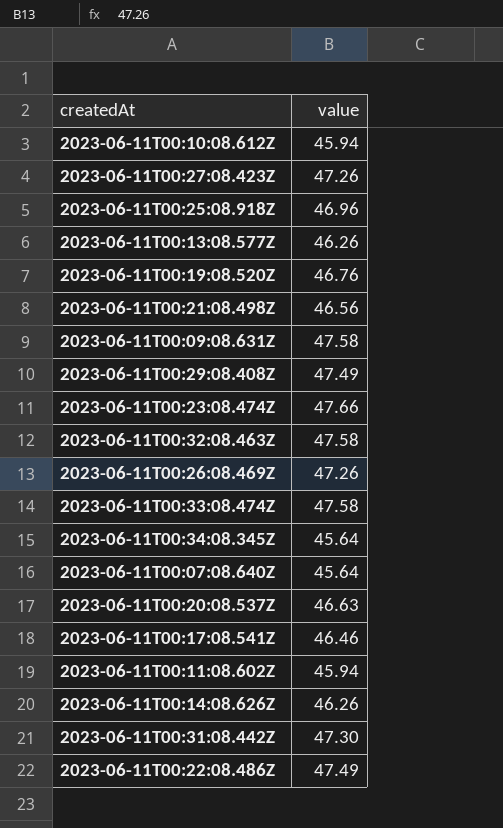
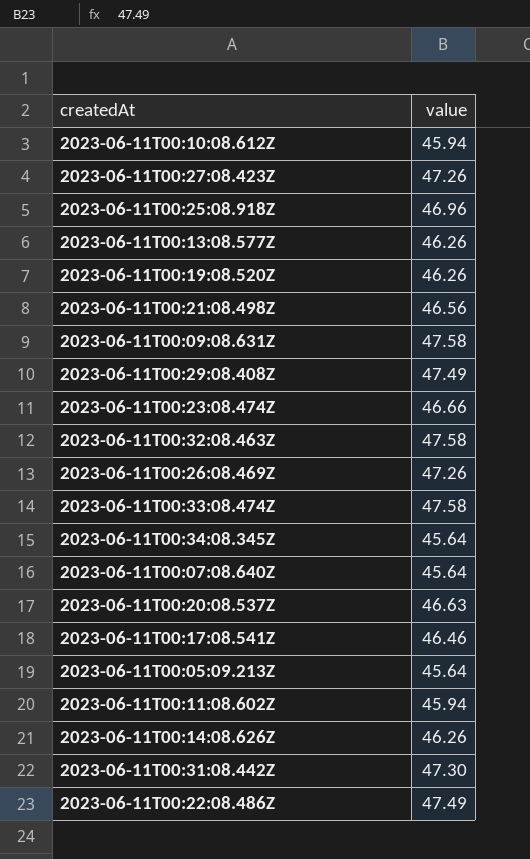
2023-06-11T00:19:08.520Z | value: 46.76 -> 46.26
2023-06-11T00:23:08.474Z | value: 47.66 -> 46.66
row 2023-06-11T00:05:09.213Z: none -> 45.64

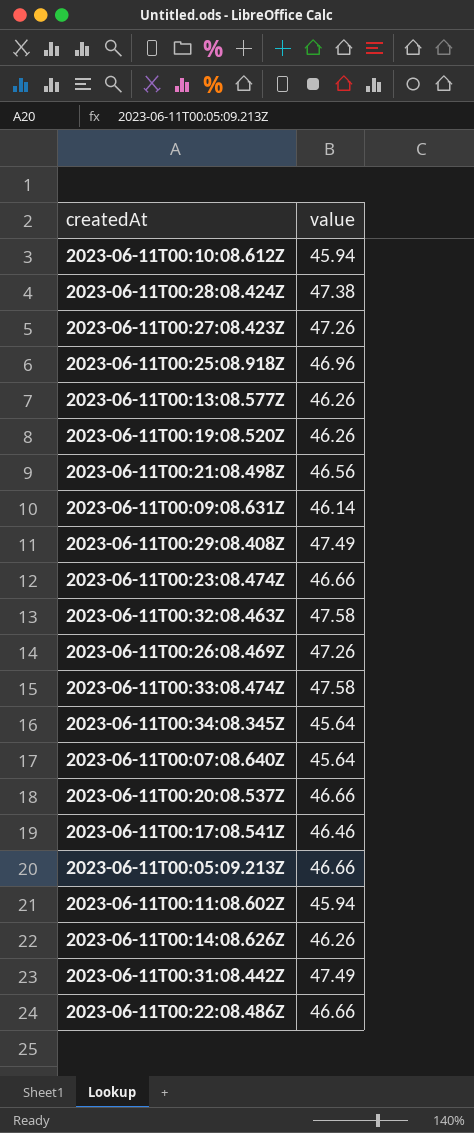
row 2023-06-11T00:28:08.424Z: none -> 47.38
2023-06-11T00:09:08.631Z | value: 47.58 -> 46.14
2023-06-11T00:20:08.537Z | value: 46.63 -> 46.66
2023-06-11T00:05:09.213Z | value: 45.64 -> 46.66
2023-06-11T00:31:08.442Z | value: 47.30 -> 47.49
2023-06-11T00:22:08.486Z | value: 47.49 -> 46.66

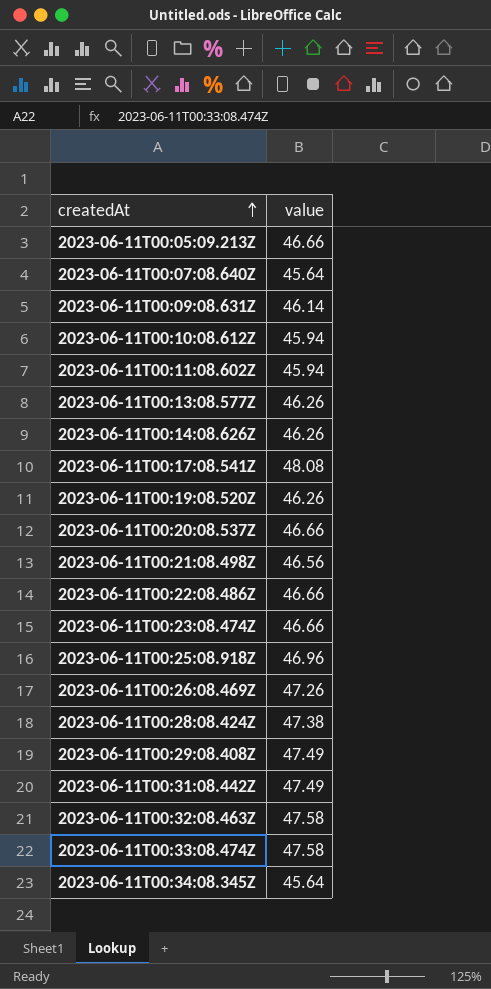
row order: none -> createdAt ascending
row 2023-06-11T00:27:08.423Z: 47.26 -> none
2023-06-11T00:17:08.541Z | value: 46.46 -> 48.08

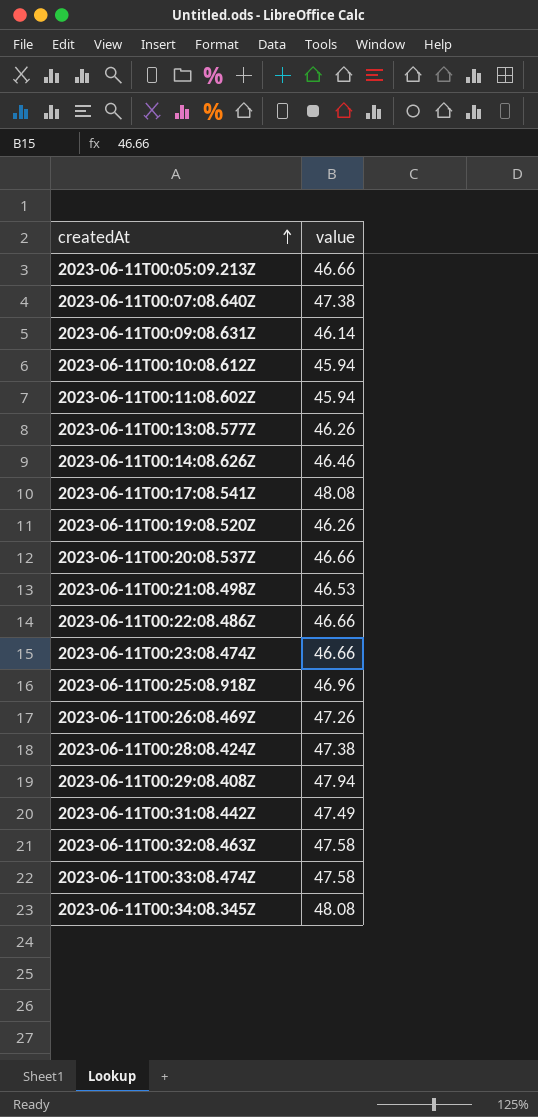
2023-06-11T00:07:08.640Z | value: 45.64 -> 47.38
2023-06-11T00:14:08.626Z | value: 46.26 -> 46.46
2023-06-11T00:21:08.498Z | value: 46.56 -> 46.53
2023-06-11T00:29:08.408Z | value: 47.49 -> 47.94
2023-06-11T00:34:08.345Z | value: 45.64 -> 48.08

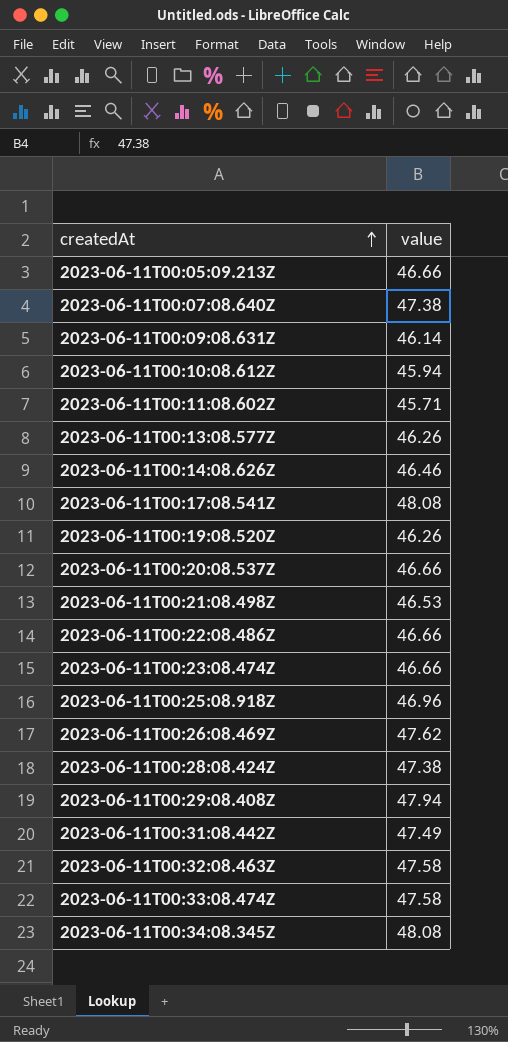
2023-06-11T00:11:08.602Z | value: 45.94 -> 45.71
2023-06-11T00:26:08.469Z | value: 47.26 -> 47.62

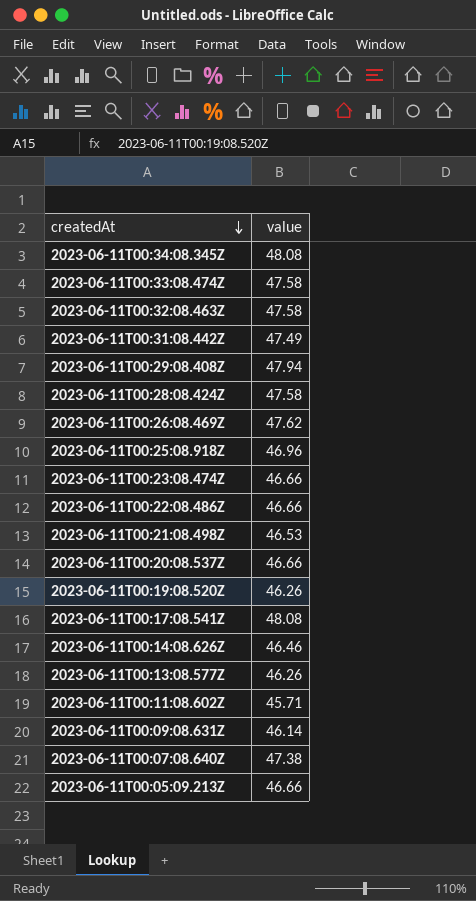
row order: createdAt ascending -> createdAt descending
row 2023-06-11T00:10:08.612Z: 45.94 -> none
2023-06-11T00:28:08.424Z | value: 47.38 -> 47.58

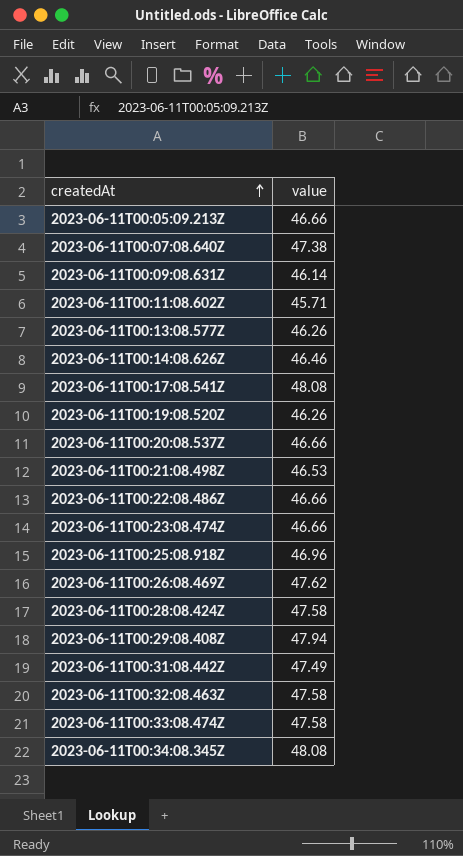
row order: createdAt descending -> createdAt ascending

